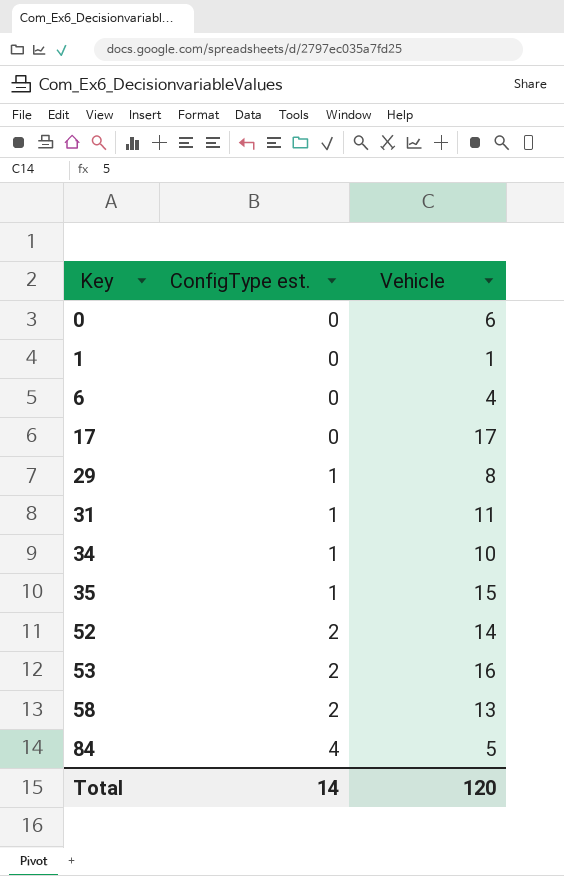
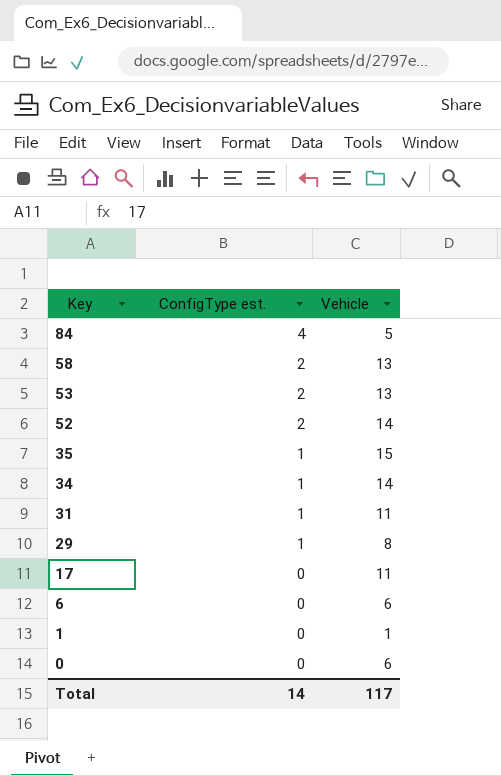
row order: Key ascending -> Key descending
53 | Vehicle: 16 -> 13
34 | Vehicle: 10 -> 14
17 | Vehicle: 17 -> 11
6 | Vehicle: 4 -> 6
Total | Vehicle: 120 -> 117

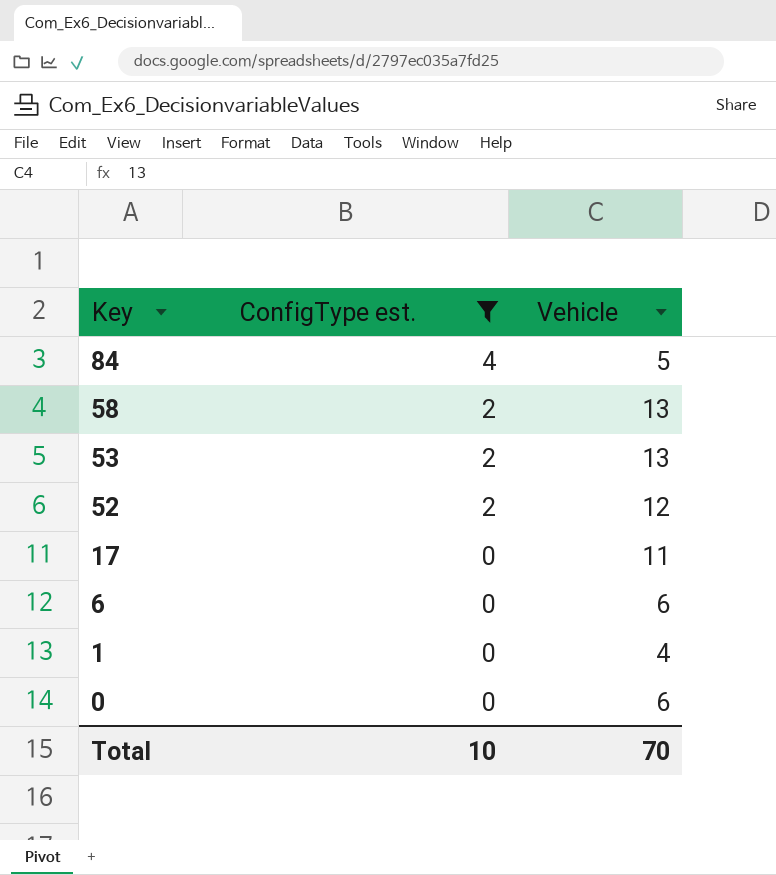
filter: none -> ConfigType est. != 1
52 | Vehicle: 14 -> 12
1 | Vehicle: 1 -> 4
Total | ConfigType est.: 14 -> 10
Total | Vehicle: 117 -> 70

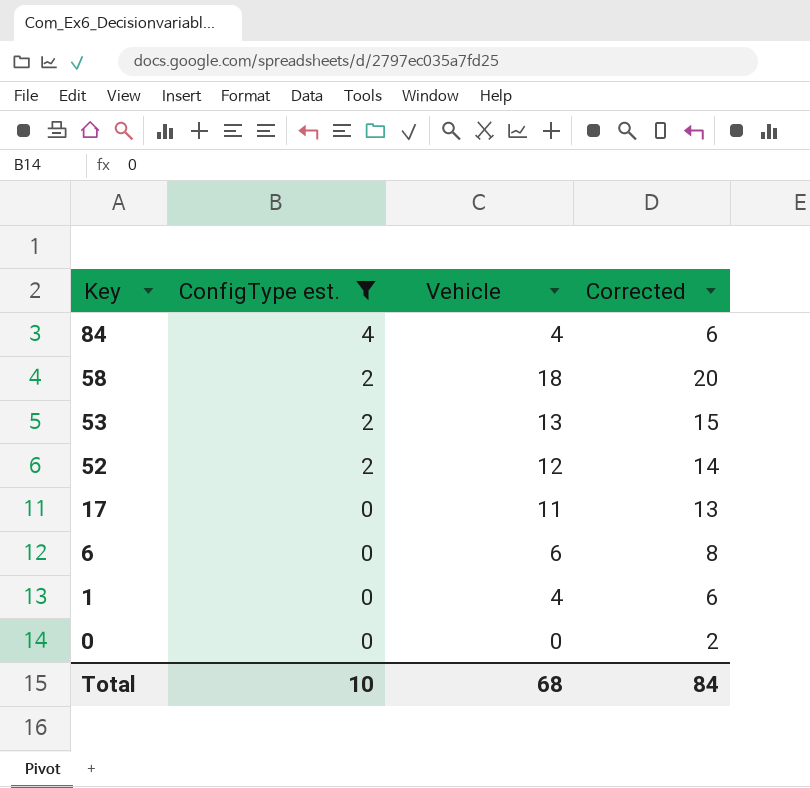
column Corrected | formula: none -> [Vehicle] + 2
84 | Vehicle: 5 -> 4
58 | Vehicle: 13 -> 18
0 | Vehicle: 6 -> 0
Total | Vehicle: 70 -> 68

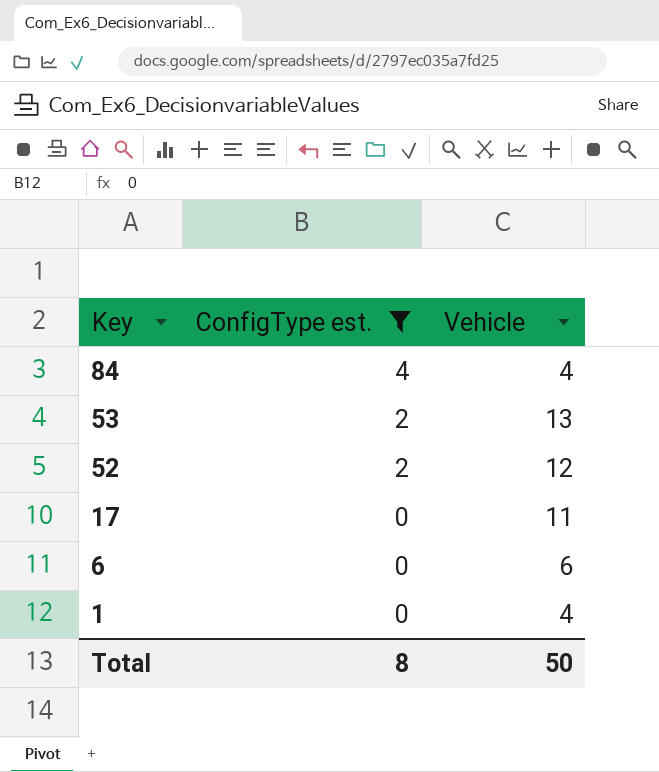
column Corrected | formula: [Vehicle] + 2 -> none
row 58: 2 | 18 | 20 -> none
row 0: 0 | 0 | 2 -> none
Total | ConfigType est.: 10 -> 8
Total | Vehicle: 68 -> 50

